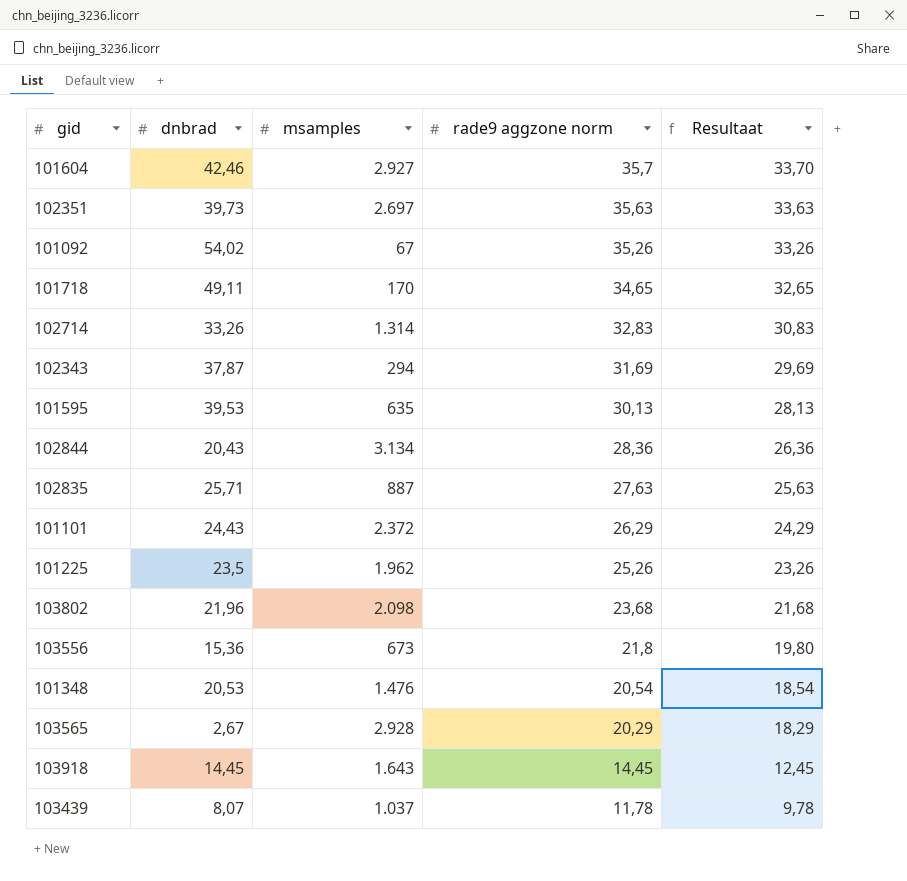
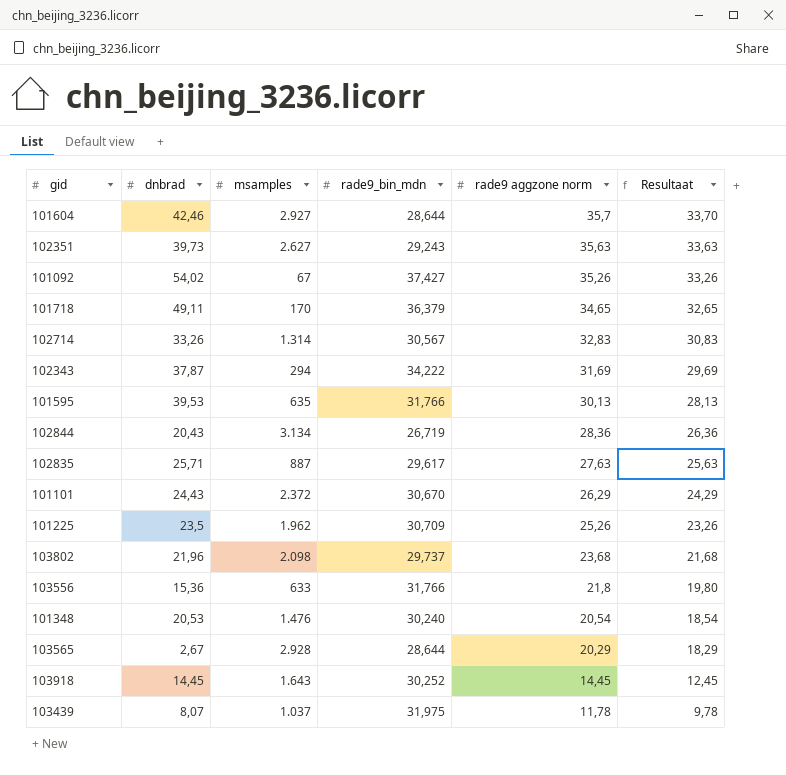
column rade9_bin_mdn | position: none -> 4
102351 | msamples: 2.697 -> 2.627
103556 | msamples: 673 -> 633

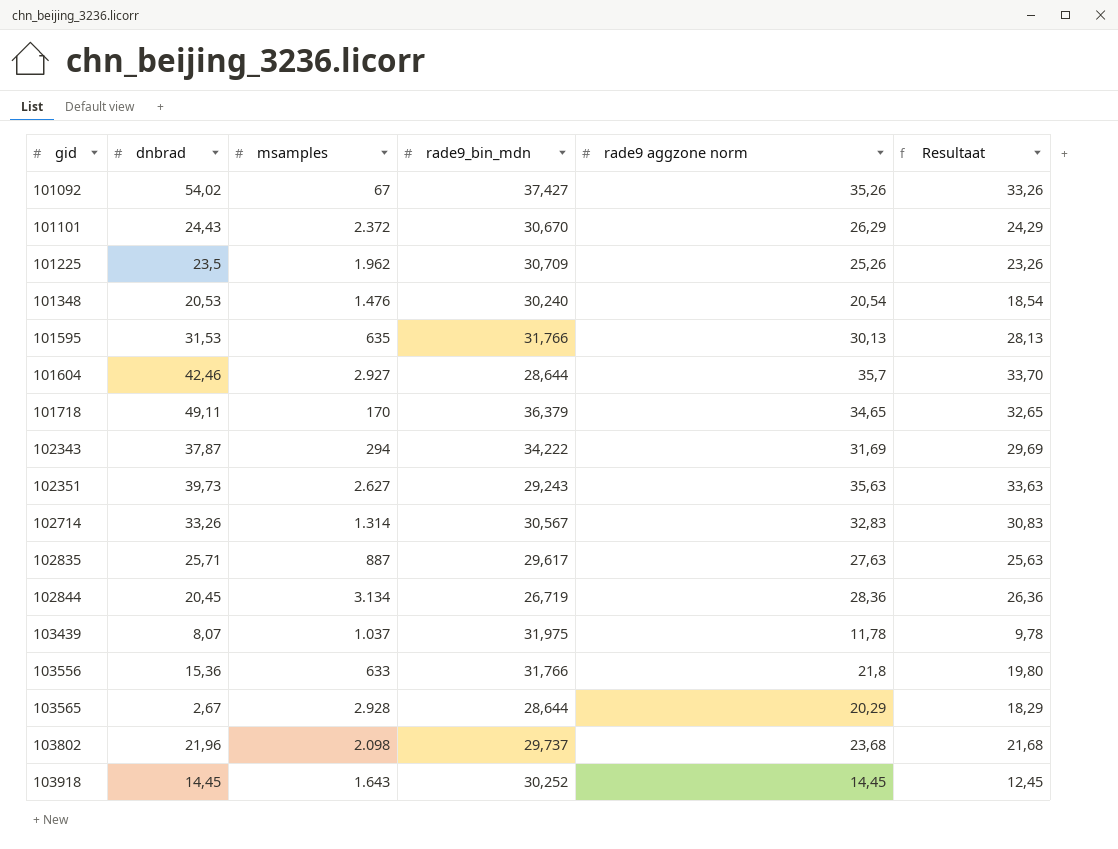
row order: rade9 aggzone norm descending -> gid ascending
101595 | dnbrad: 39,53 -> 31,53
102844 | dnbrad: 20,43 -> 20,45

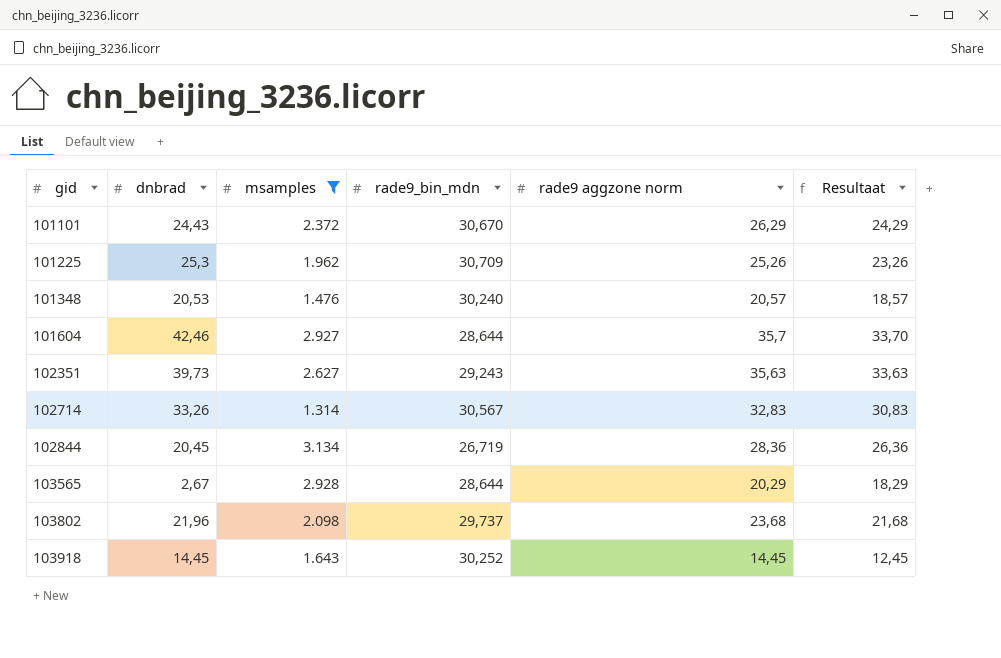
filter: none -> msamples >= 1.314
101225 | dnbrad: 23,5 -> 25,3
101348 | rade9 aggzone norm: 20,54 -> 20,57
101348 | Resultaat: 18,54 -> 18,57

